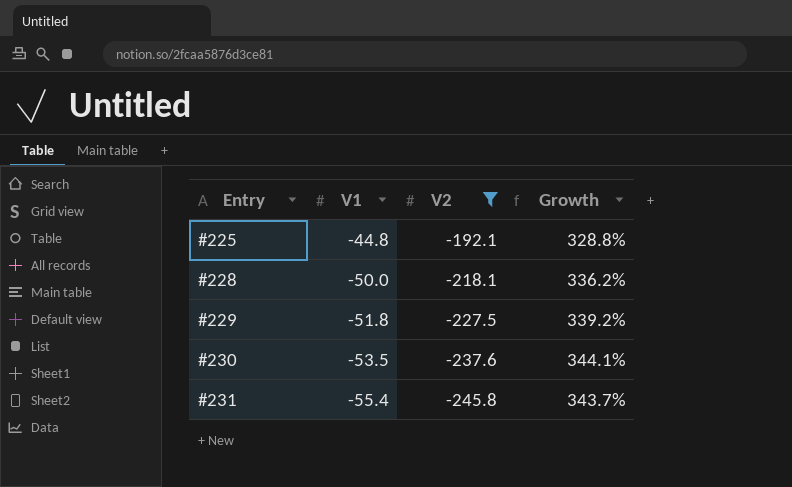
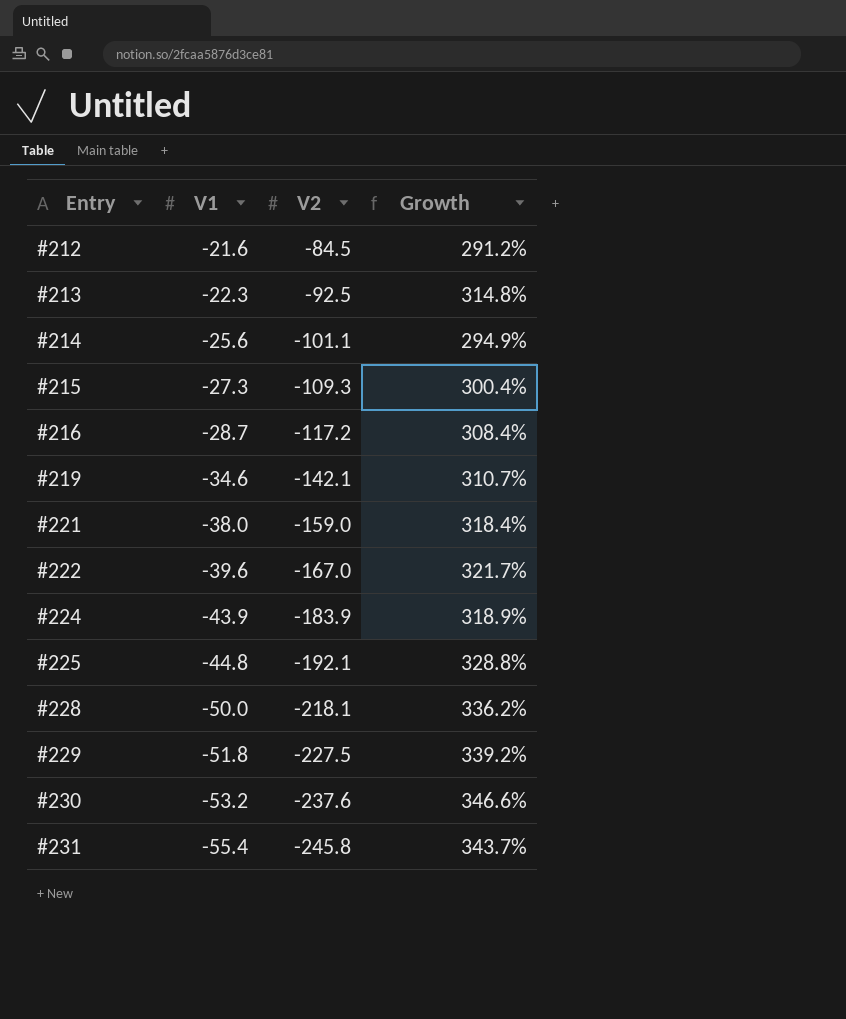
filter: V2 <= -192.1 -> none
#230 | V1: -53.5 -> -53.2
#230 | Growth: 344.1% -> 346.6%

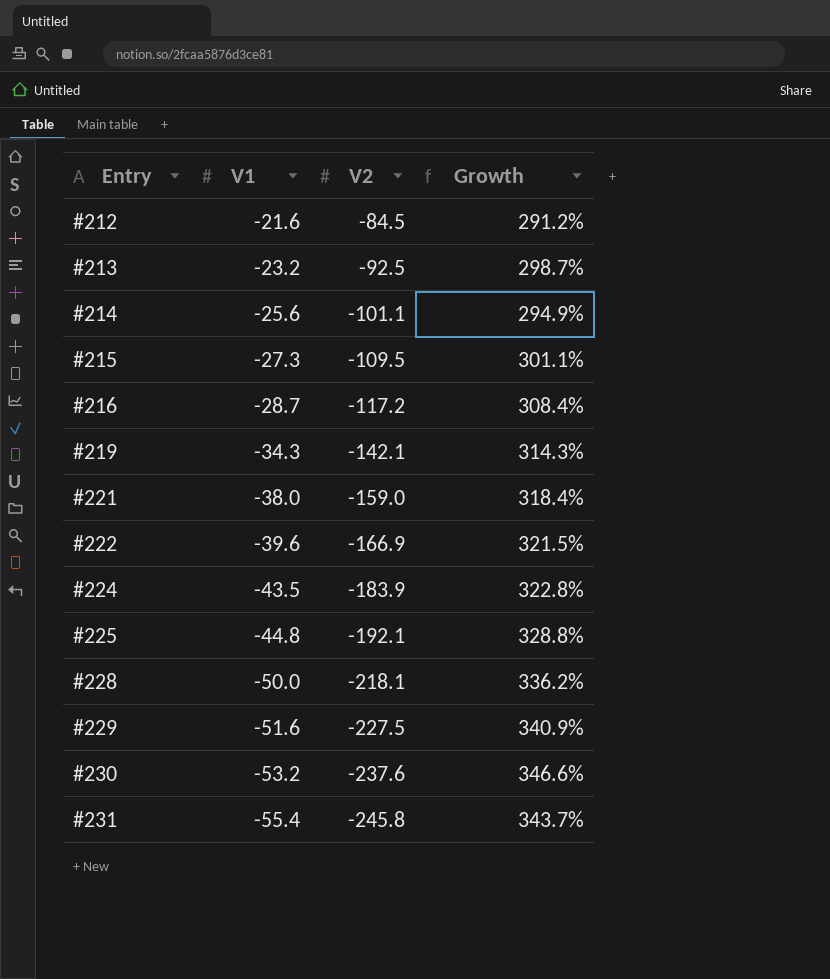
#213 | V1: -22.3 -> -23.2
#213 | Growth: 314.8% -> 298.7%
#215 | V2: -109.3 -> -109.5
#215 | Growth: 300.4% -> 301.1%
#219 | V1: -34.6 -> -34.3
#219 | Growth: 310.7% -> 314.3%
#222 | V2: -167.0 -> -166.9
#222 | Growth: 321.7% -> 321.5%
#224 | V1: -43.9 -> -43.5
#224 | Growth: 318.9% -> 322.8%
#229 | V1: -51.8 -> -51.6
#229 | Growth: 339.2% -> 340.9%

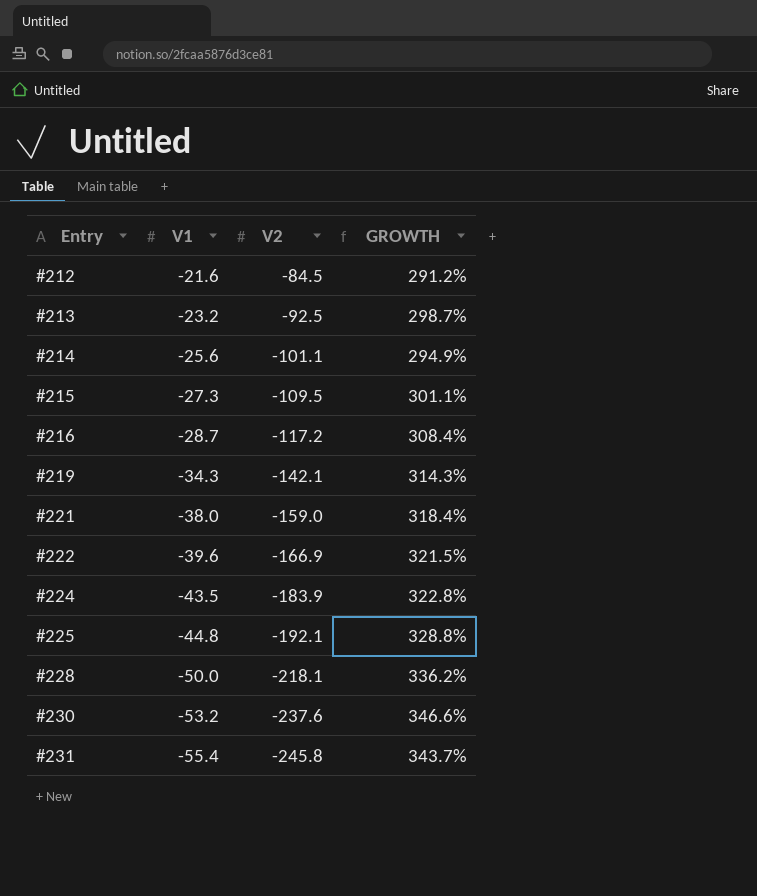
column name: Growth -> GROWTH
row #229: -51.6 | -227.5 | 340.9% -> none

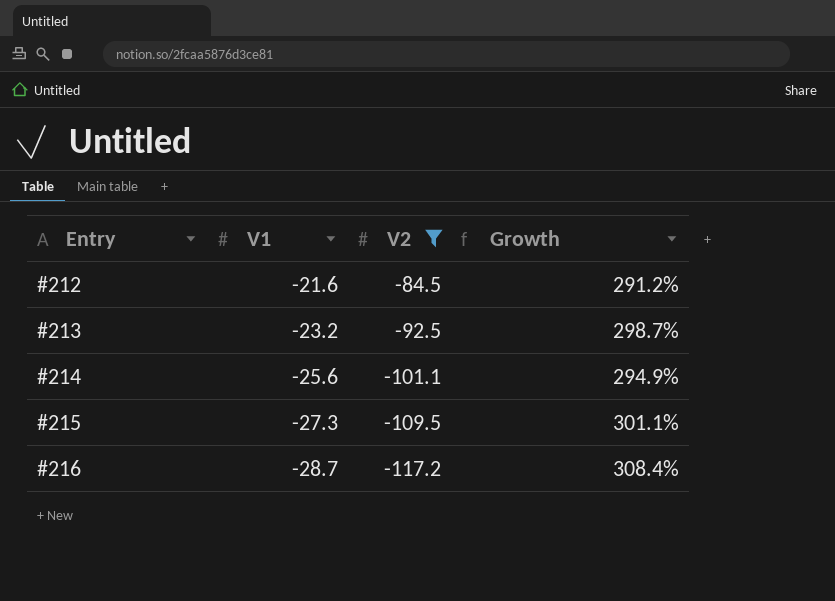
filter: none -> V2 >= -117.2
column name: GROWTH -> Growth

